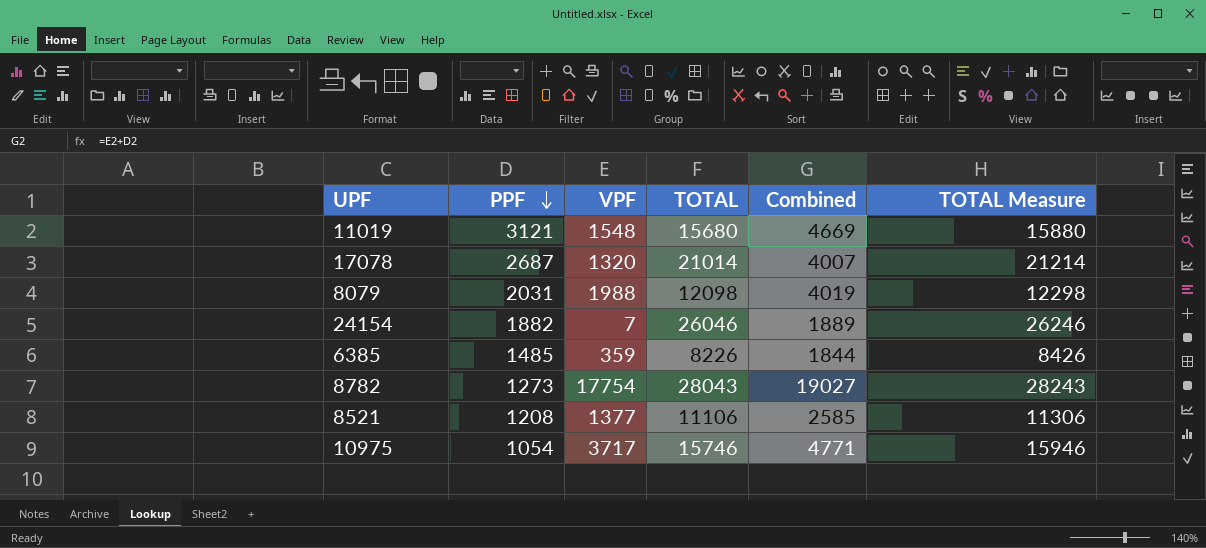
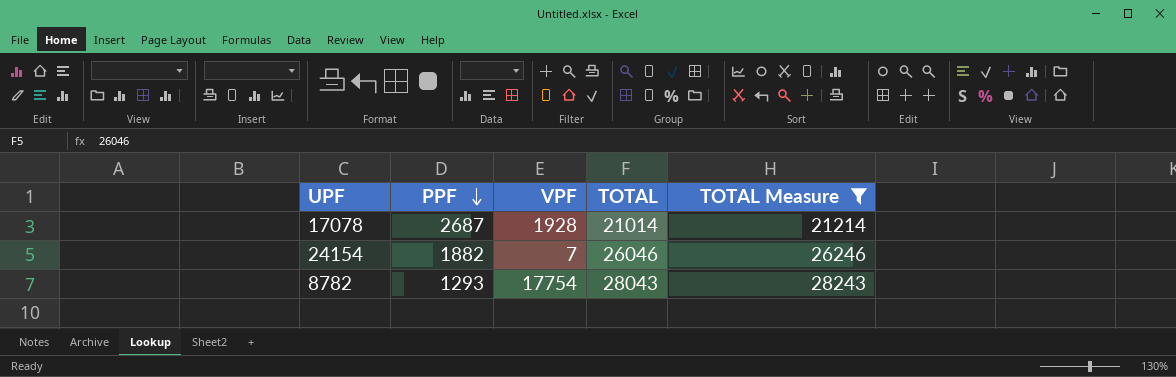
filter: none -> TOTAL Measure >= 21214
column Combined | formula: [PPF] + [VPF] -> none
17078 | VPF: 1320 -> 1928
8782 | PPF: 1273 -> 1293

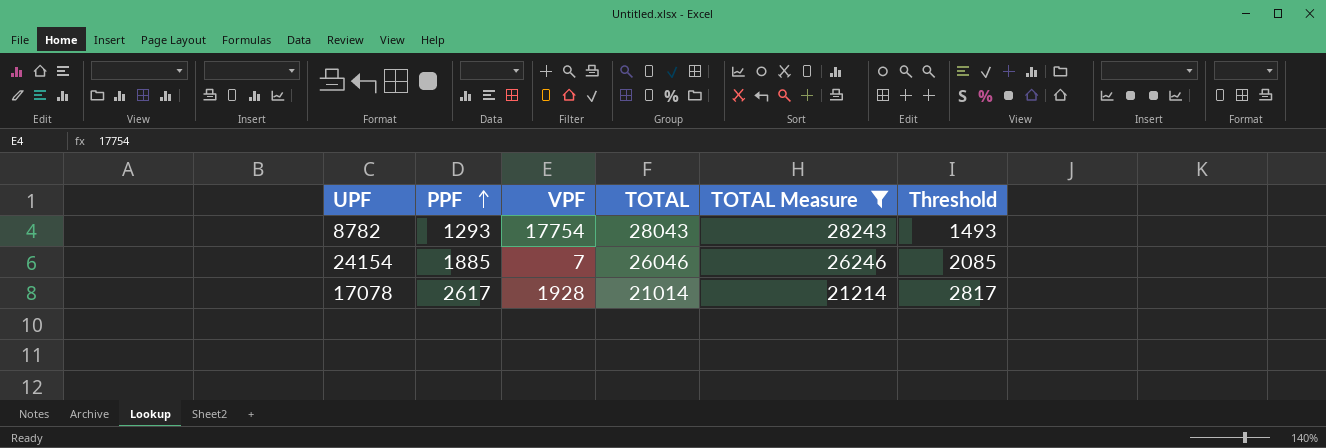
row order: PPF descending -> PPF ascending
column Threshold | formula: none -> [PPF] + 200
24154 | PPF: 1882 -> 1885
17078 | PPF: 2687 -> 2617

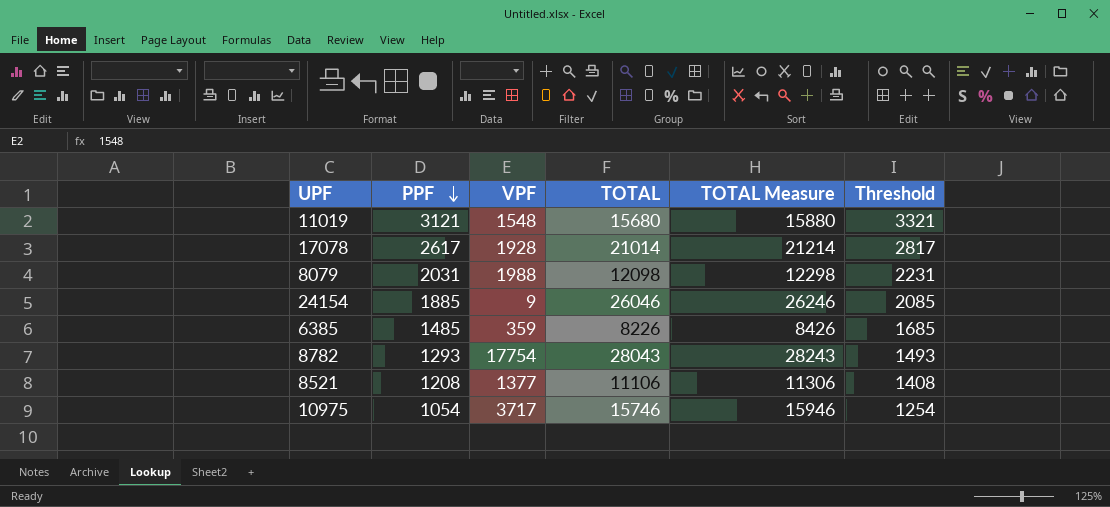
filter: TOTAL Measure >= 21214 -> none
row order: PPF ascending -> PPF descending
24154 | VPF: 7 -> 9

